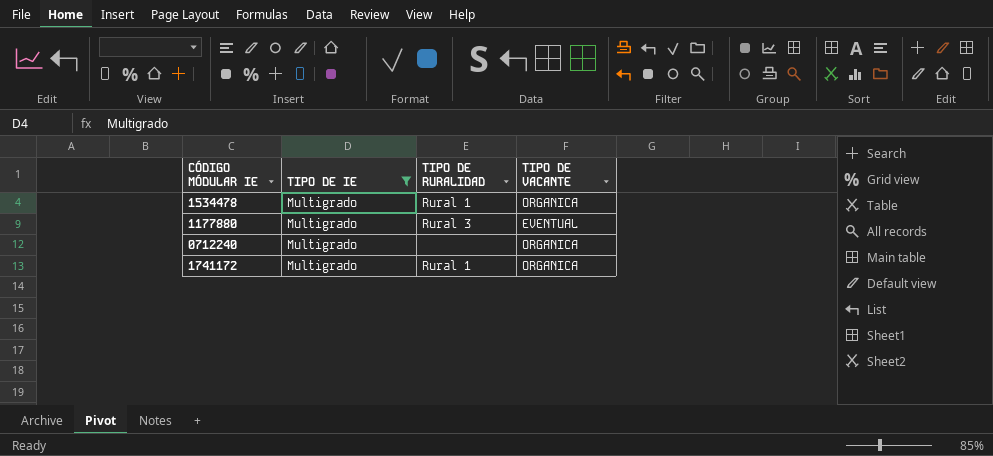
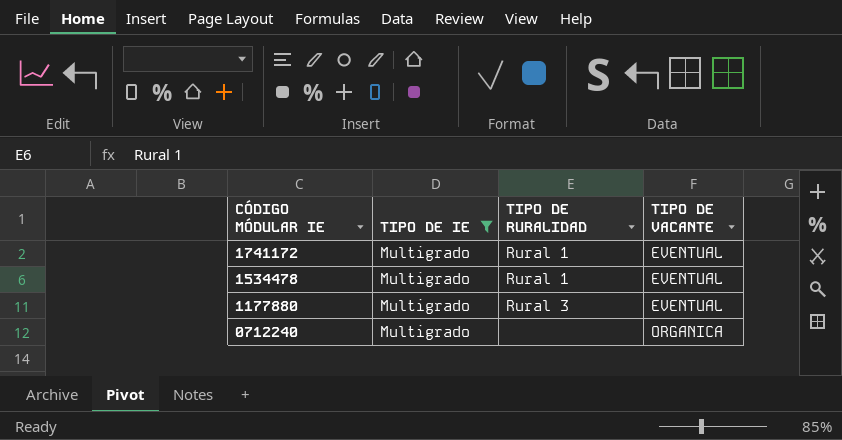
row order: none -> CÓDIGO MÓDULAR IE descending
1741172 | TIPO DE VACANTE: ORGANICA -> EVENTUAL
1534478 | TIPO DE VACANTE: ORGANICA -> EVENTUAL

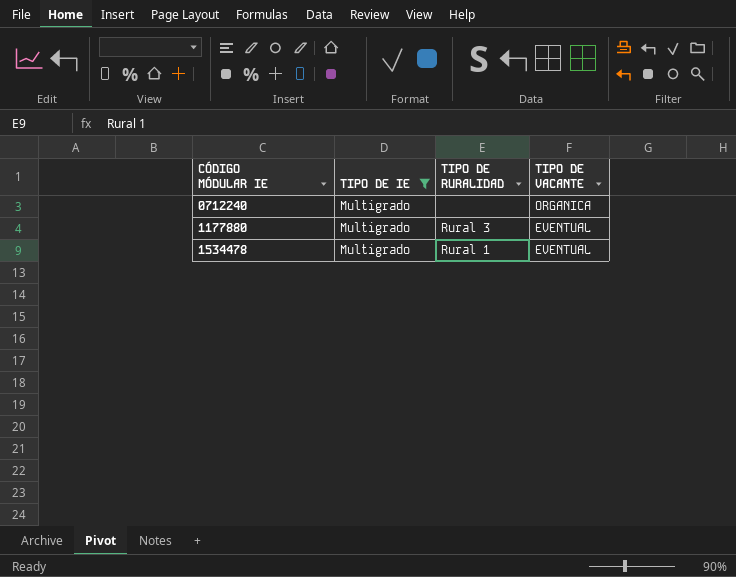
row order: CÓDIGO MÓDULAR IE descending -> CÓDIGO MÓDULAR IE ascending
row 1741172: Multigrado | Rural 1 | EVENTUAL -> none

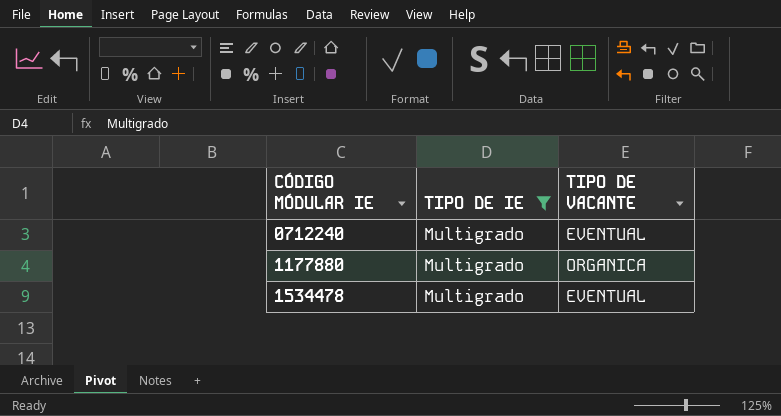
column TIPO DE RURALIDAD | position: 3 -> none
0712240 | TIPO DE VACANTE: ORGANICA -> EVENTUAL
1177880 | TIPO DE VACANTE: EVENTUAL -> ORGANICA

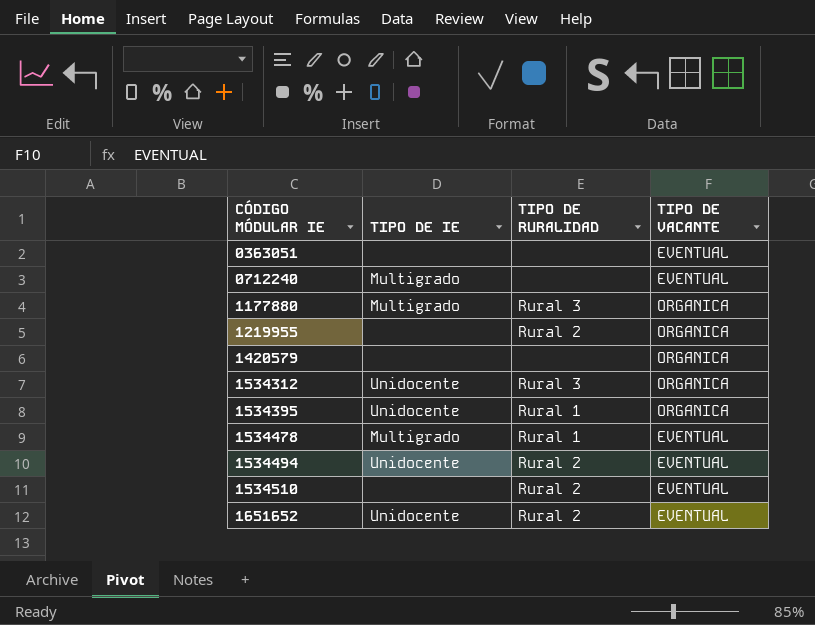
filter: TIPO DE IE = Multigrado -> none
column TIPO DE RURALIDAD | position: none -> 3

